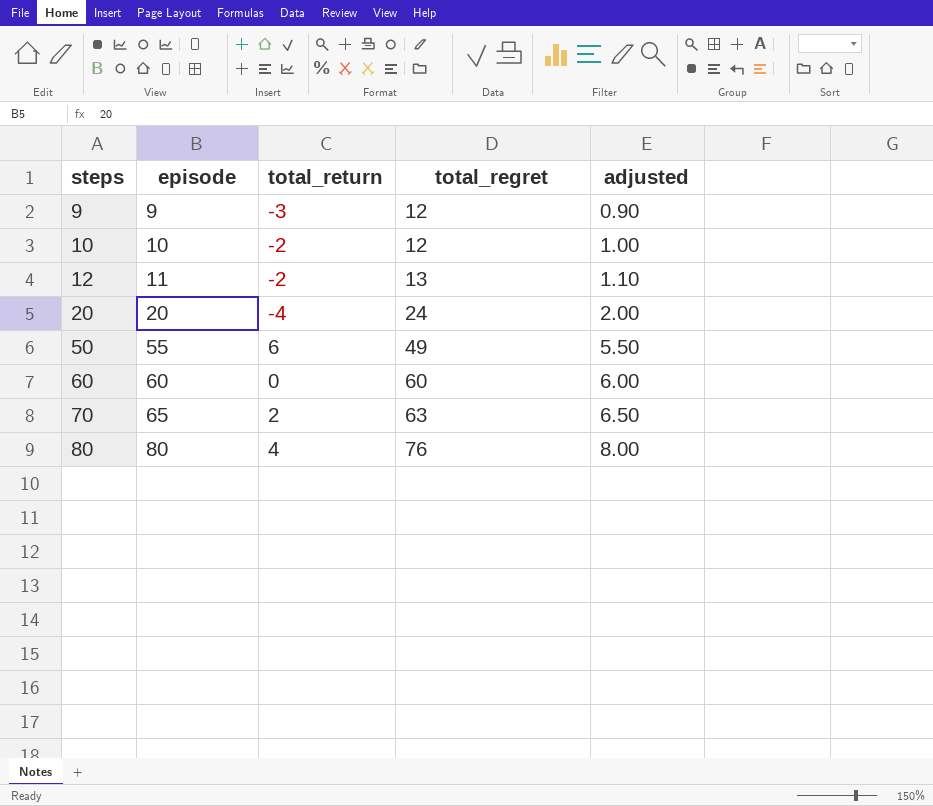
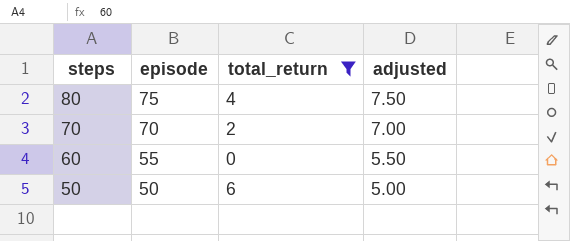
filter: none -> total_return >= 0
row order: steps ascending -> steps descending
column total_regret | formula: [episode] - [total_return] -> none
80 | episode: 80 -> 75
80 | adjusted: 8.00 -> 7.50
70 | episode: 65 -> 70
70 | adjusted: 6.50 -> 7.00
60 | episode: 60 -> 55
60 | adjusted: 6.00 -> 5.50
50 | episode: 55 -> 50
50 | adjusted: 5.50 -> 5.00

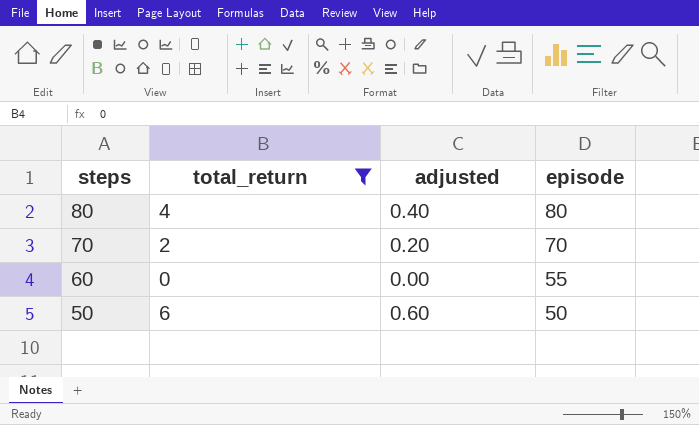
column adjusted | formula: [episode] * 0.1 -> [total_return] * 0.1
column episode | position: 2 -> 4
80 | episode: 75 -> 80

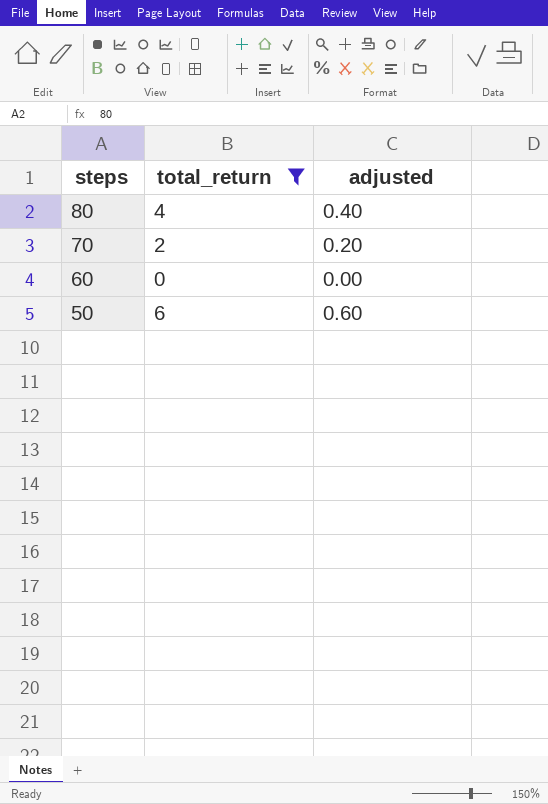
column episode | position: 4 -> none

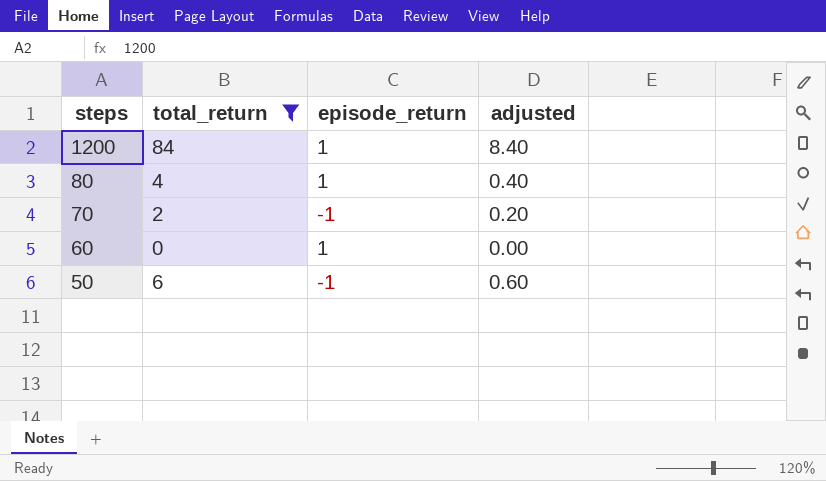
column episode_return | position: none -> 3
row 1200: none -> 84 | 1 | 8.40

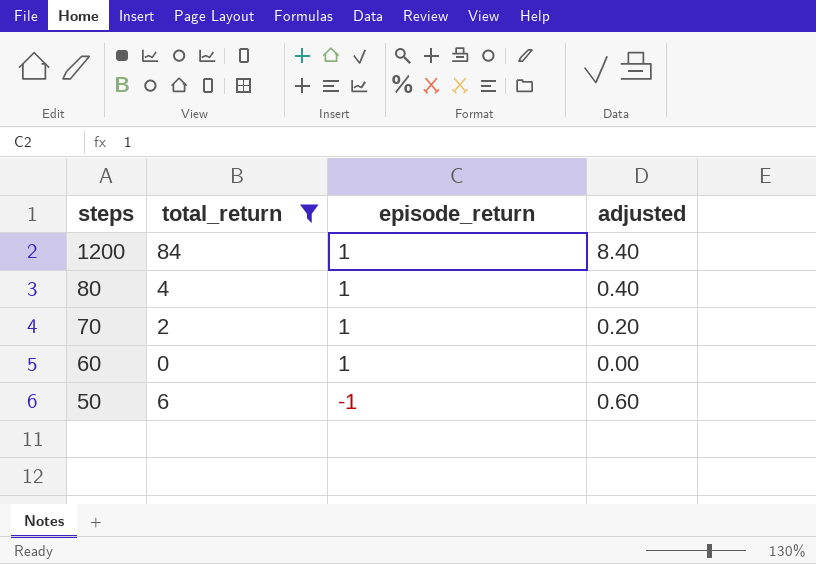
70 | episode_return: -1 -> 1

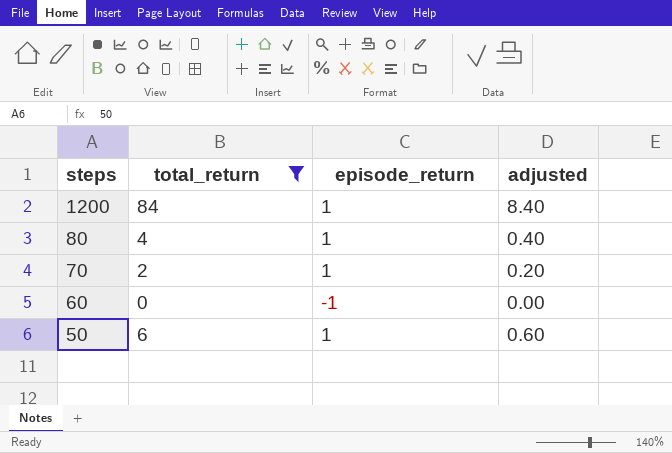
60 | episode_return: 1 -> -1
50 | episode_return: -1 -> 1

